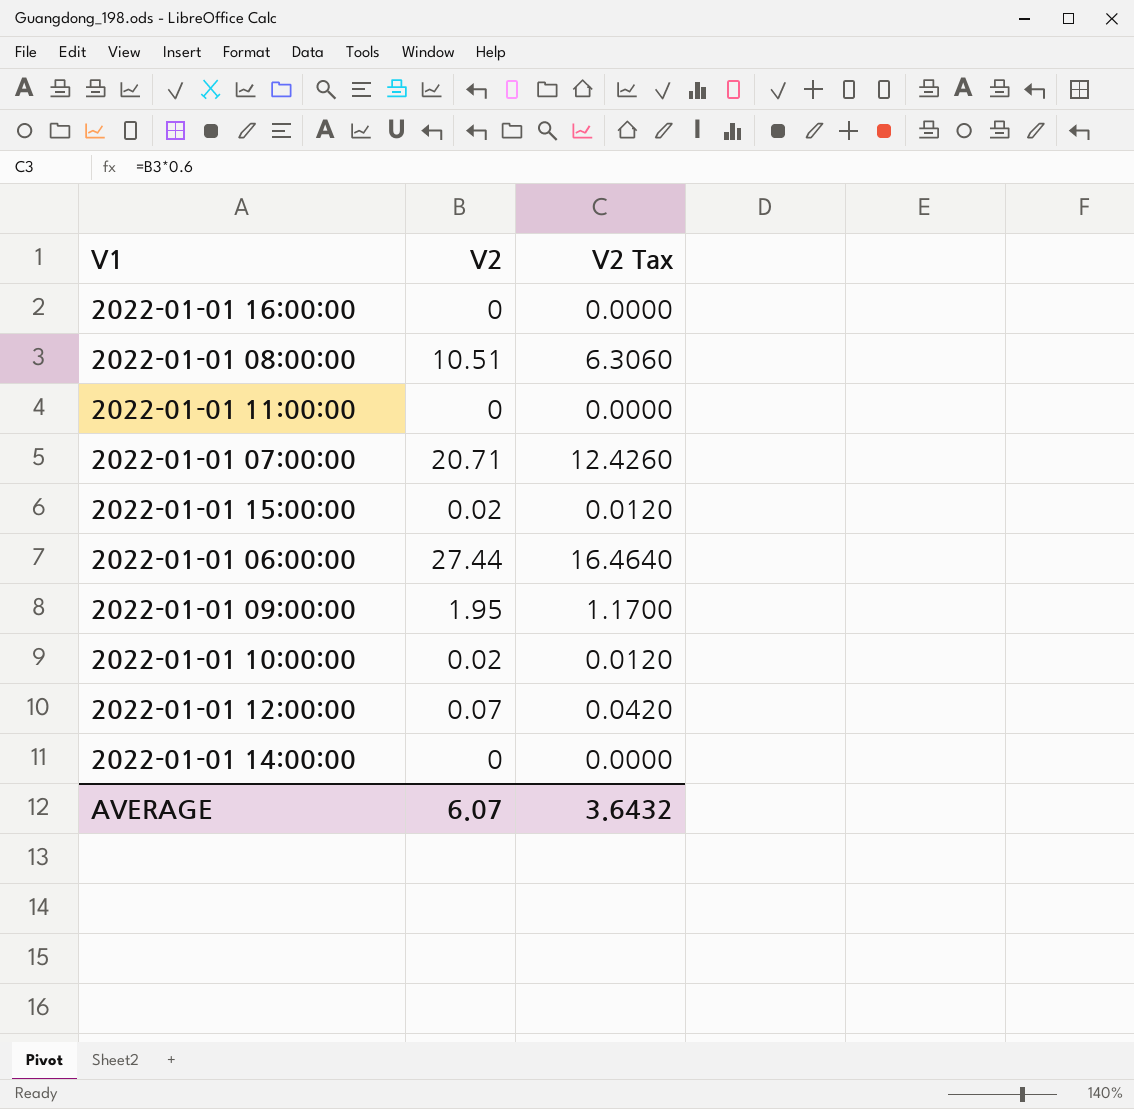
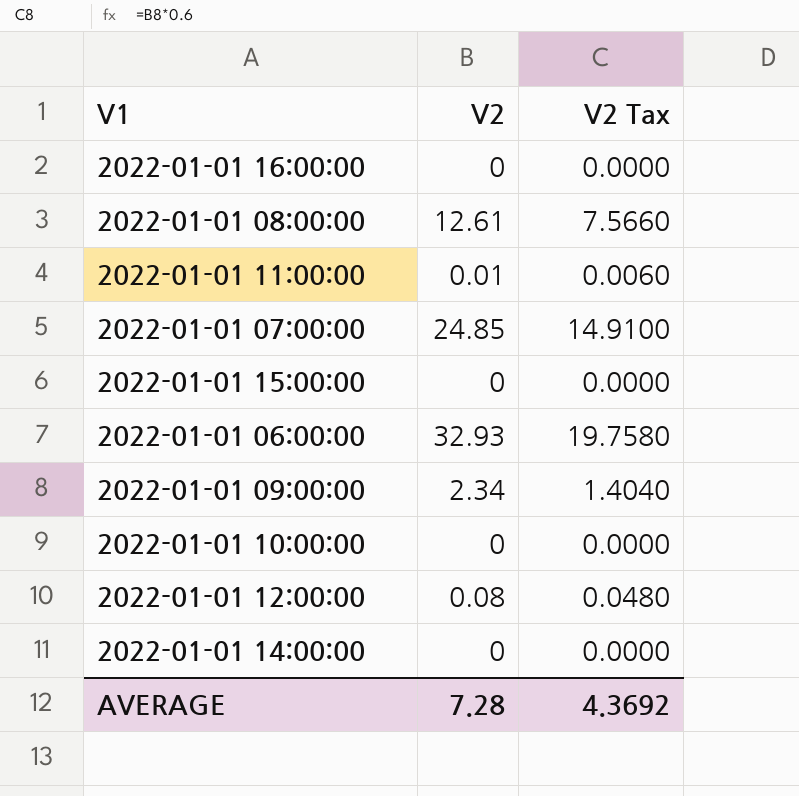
2022-01-01 08:00:00 | V2: 10.51 -> 12.61
2022-01-01 08:00:00 | V2 Tax: 6.3060 -> 7.5660
2022-01-01 11:00:00 | V2: 0 -> 0.01
2022-01-01 11:00:00 | V2 Tax: 0.0000 -> 0.0060
2022-01-01 07:00:00 | V2: 20.71 -> 24.85
2022-01-01 07:00:00 | V2 Tax: 12.4260 -> 14.9100
2022-01-01 15:00:00 | V2: 0.02 -> 0
2022-01-01 15:00:00 | V2 Tax: 0.0120 -> 0.0000
2022-01-01 06:00:00 | V2: 27.44 -> 32.93
2022-01-01 06:00:00 | V2 Tax: 16.4640 -> 19.7580
2022-01-01 09:00:00 | V2: 1.95 -> 2.34
2022-01-01 09:00:00 | V2 Tax: 1.1700 -> 1.4040
2022-01-01 10:00:00 | V2: 0.02 -> 0
2022-01-01 10:00:00 | V2 Tax: 0.0120 -> 0.0000
2022-01-01 12:00:00 | V2: 0.07 -> 0.08
2022-01-01 12:00:00 | V2 Tax: 0.0420 -> 0.0480
AVERAGE | V2: 6.07 -> 7.28
AVERAGE | V2 Tax: 3.6432 -> 4.3692

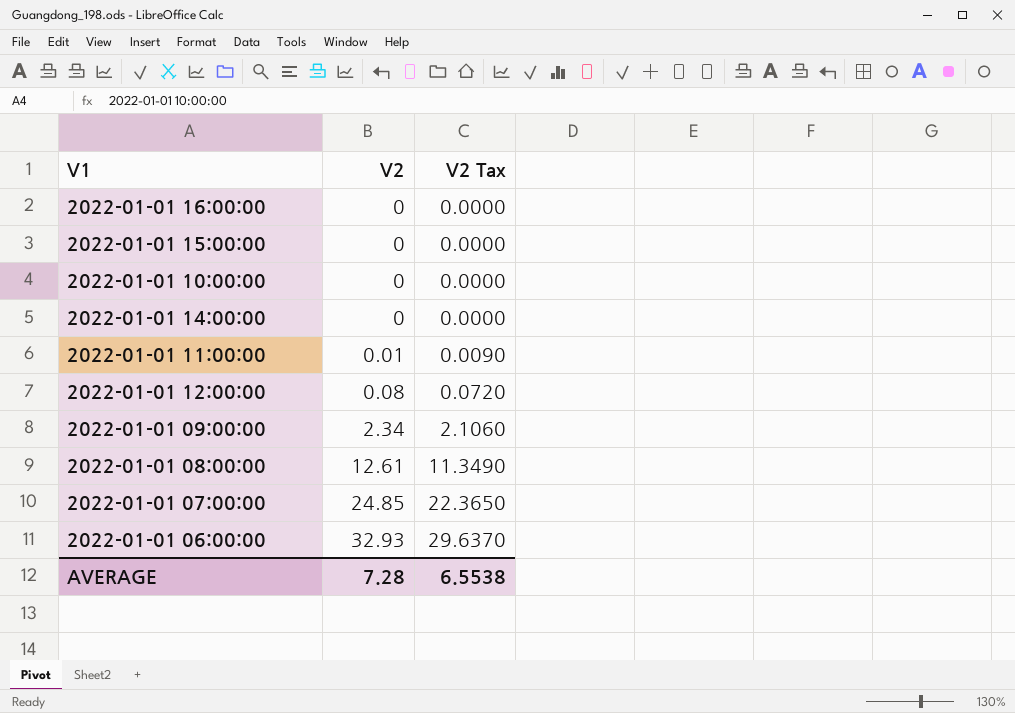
row order: none -> V2 ascending
column V2 Tax | formula: [V2] * 0.6 -> [V2] * 0.9
AVERAGE | V2 Tax: 4.3692 -> 6.5538

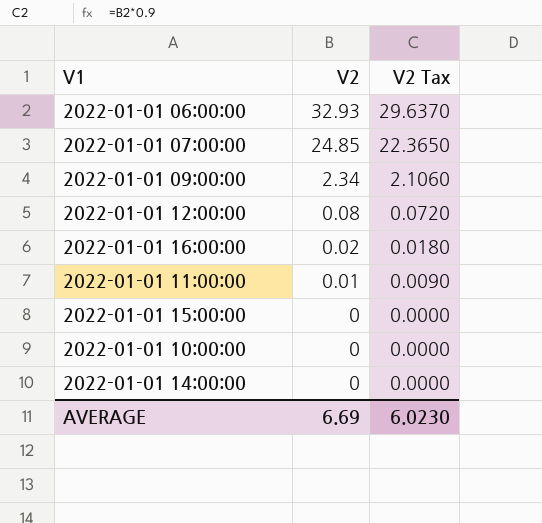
row order: V2 ascending -> V2 descending
row 2022-01-01 08:00:00: 12.61 | 11.3490 -> none
2022-01-01 16:00:00 | V2: 0 -> 0.02
2022-01-01 16:00:00 | V2 Tax: 0.0000 -> 0.0180
AVERAGE | V2: 7.28 -> 6.69
AVERAGE | V2 Tax: 6.5538 -> 6.0230

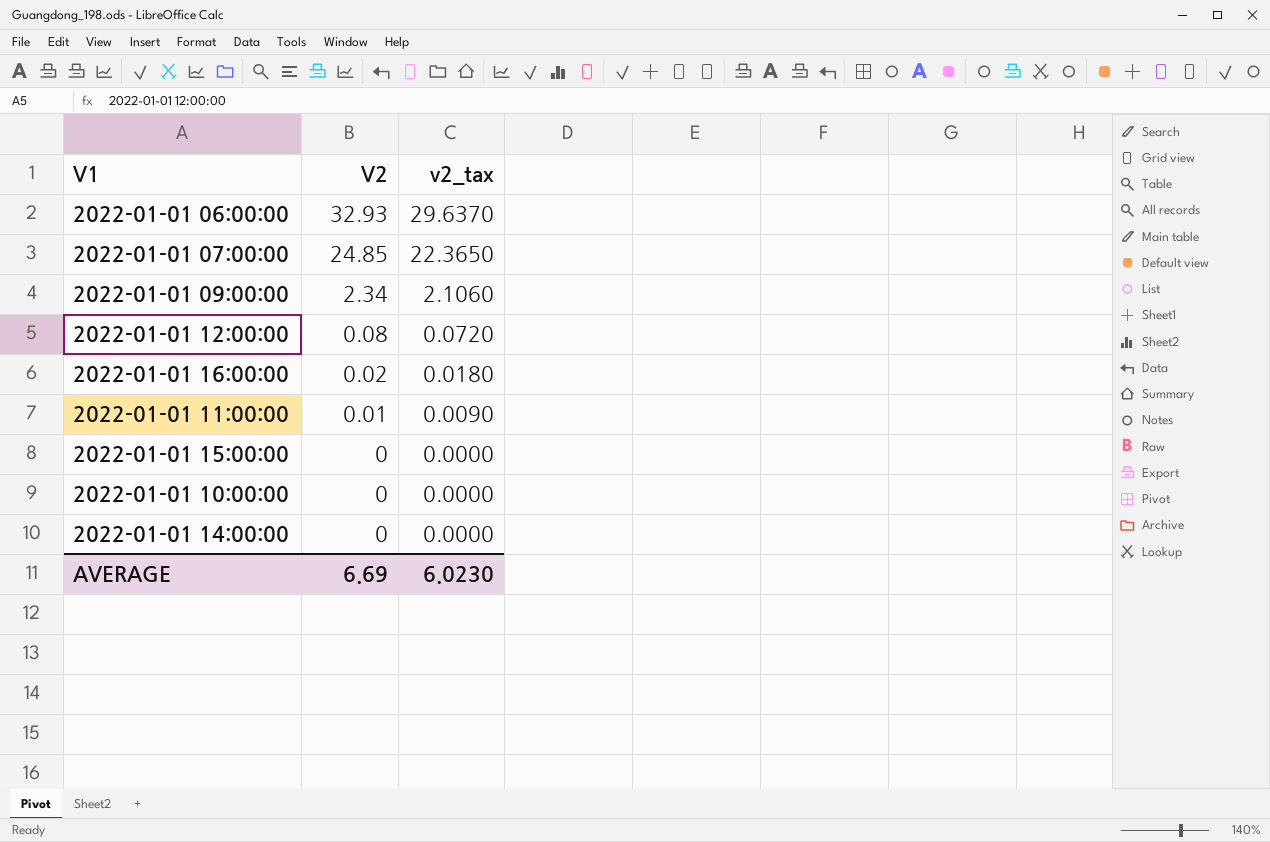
column name: V2 Tax -> v2_tax

